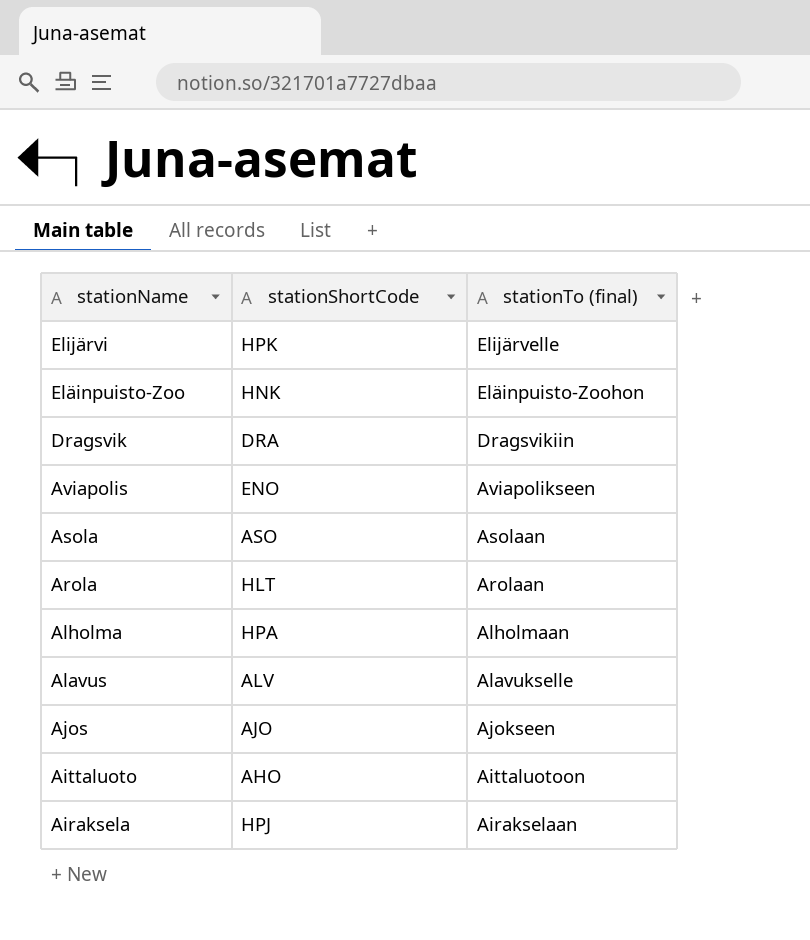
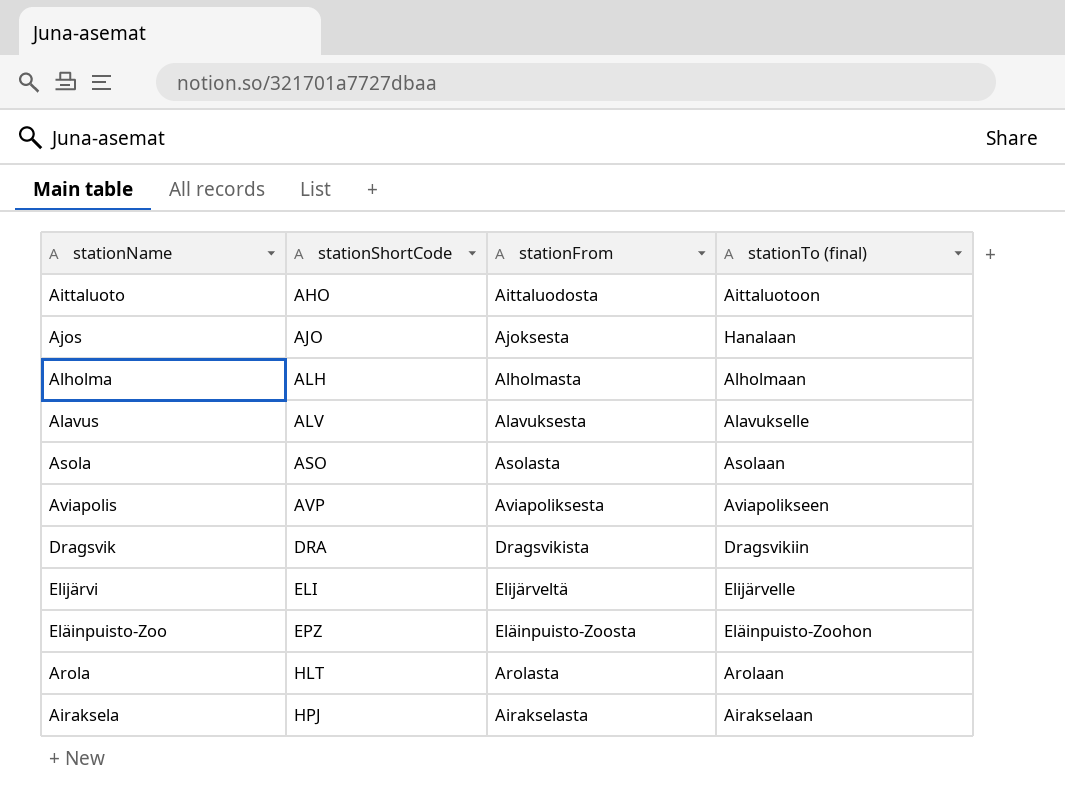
row order: stationName descending -> stationShortCode ascending
column stationFrom | position: none -> 3
Ajos | stationTo (final): Ajokseen -> Hanalaan
Alholma | stationShortCode: HPA -> ALH
Aviapolis | stationShortCode: ENO -> AVP
Elijärvi | stationShortCode: HPK -> ELI
Eläinpuisto-Zoo | stationShortCode: HNK -> EPZ

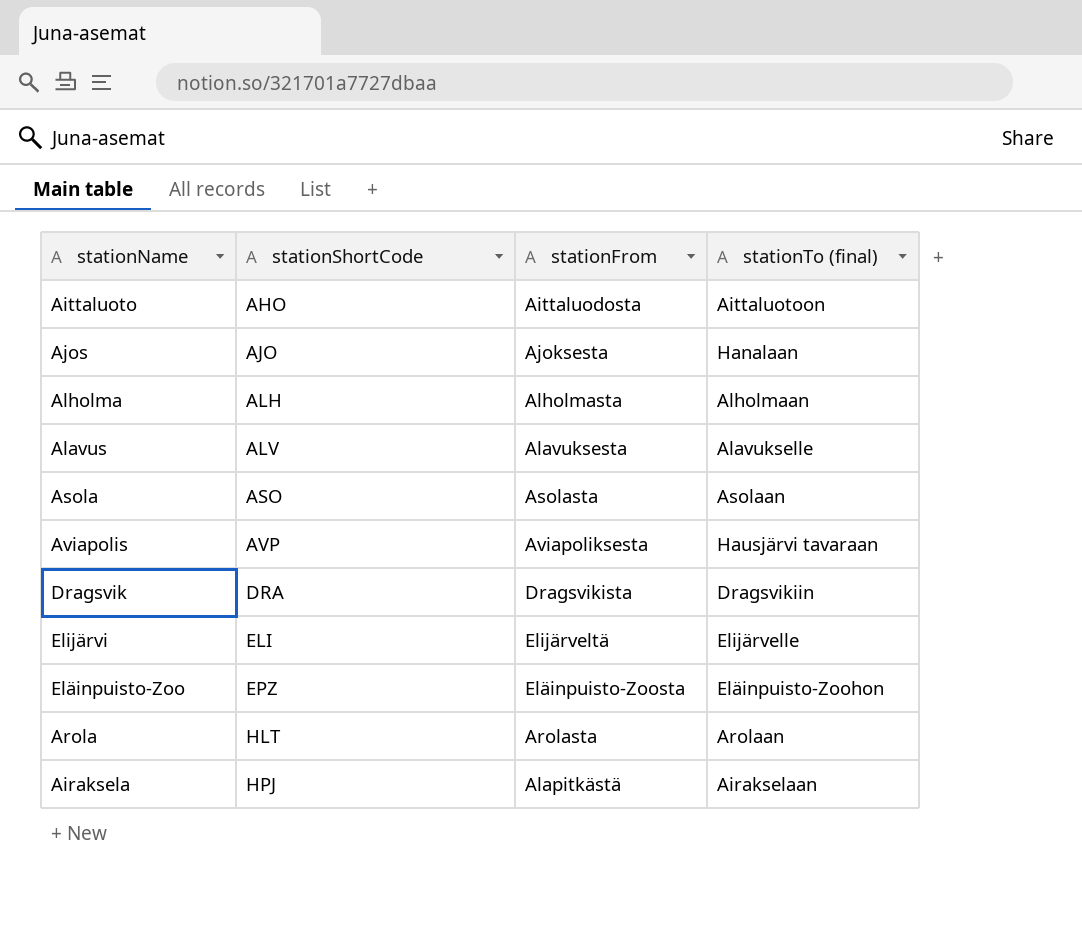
Aviapolis | stationTo (final): Aviapolikseen -> Hausjärvi tavaraan
Airaksela | stationFrom: Airakselasta -> Alapitkästä

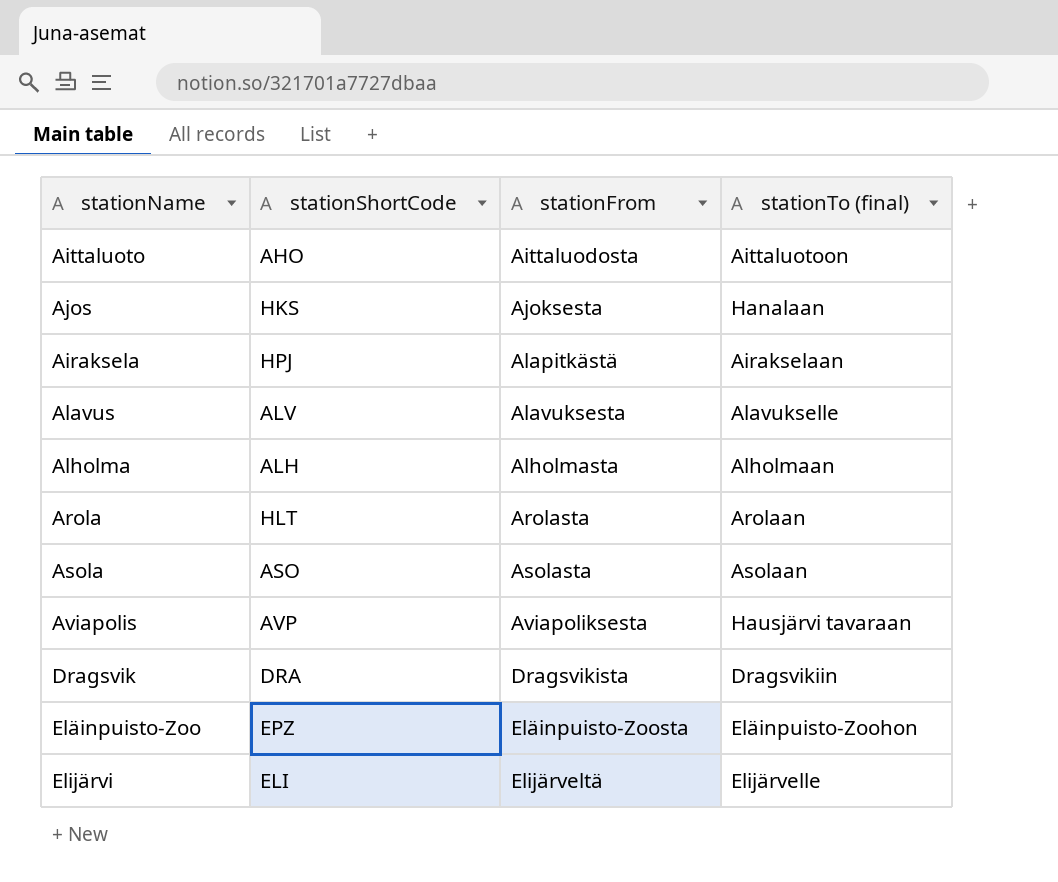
row order: stationShortCode ascending -> stationFrom ascending
Ajos | stationShortCode: AJO -> HKS

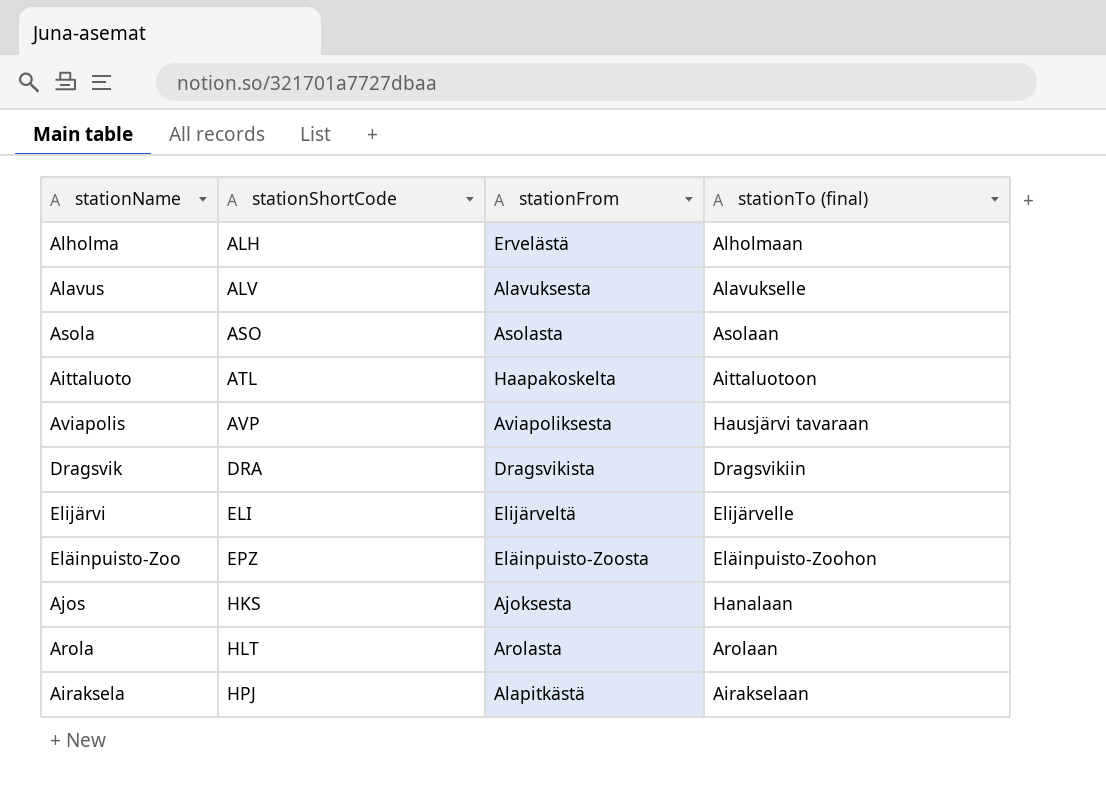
row order: stationFrom ascending -> stationShortCode ascending
Alholma | stationFrom: Alholmasta -> Ervelästä
Aittaluoto | stationShortCode: AHO -> ATL
Aittaluoto | stationFrom: Aittaluodosta -> Haapakoskelta

